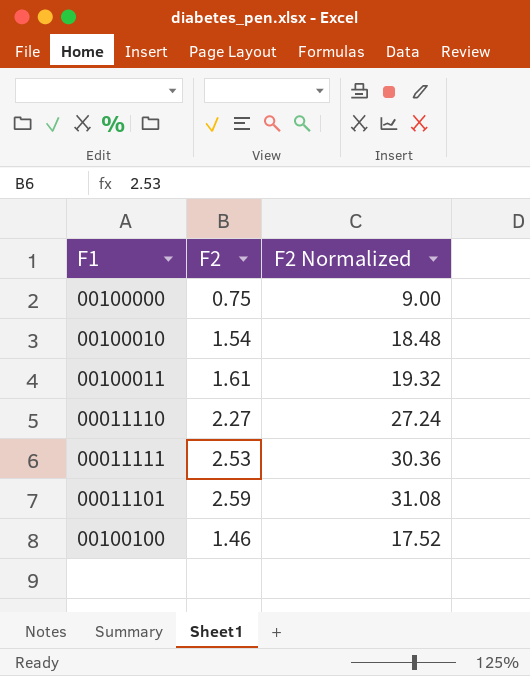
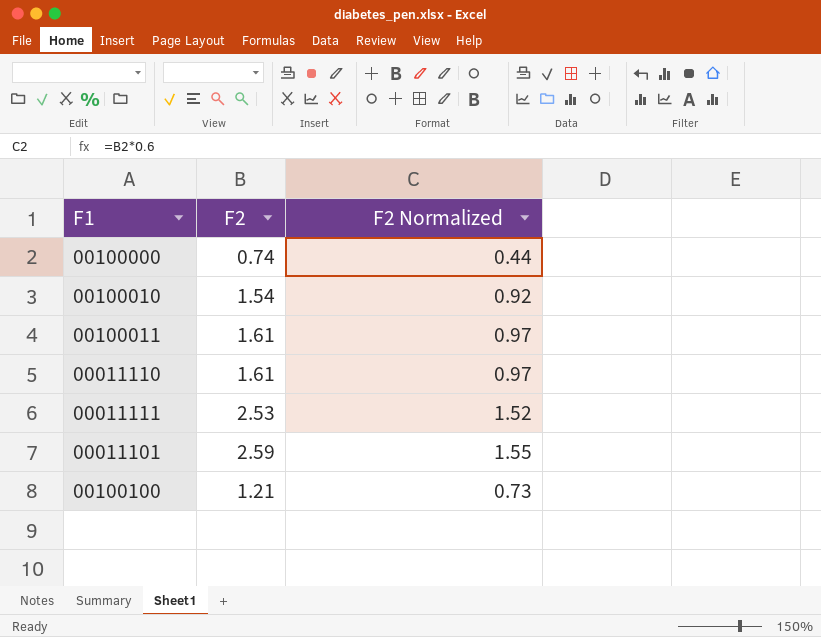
column F2 Normalized | formula: [F2] * 12 -> [F2] * 0.6
00100000 | F2: 0.75 -> 0.74
00011110 | F2: 2.27 -> 1.61
00100100 | F2: 1.46 -> 1.21

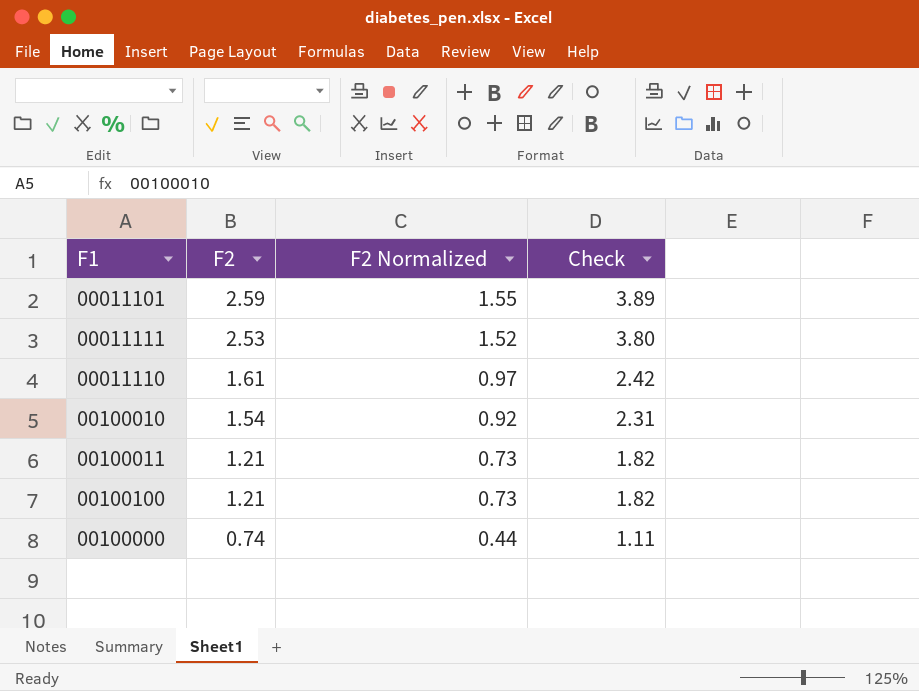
row order: none -> F2 descending
column Check | formula: none -> [F2] * 1.5
00100011 | F2: 1.61 -> 1.21
00100011 | F2 Normalized: 0.97 -> 0.73

